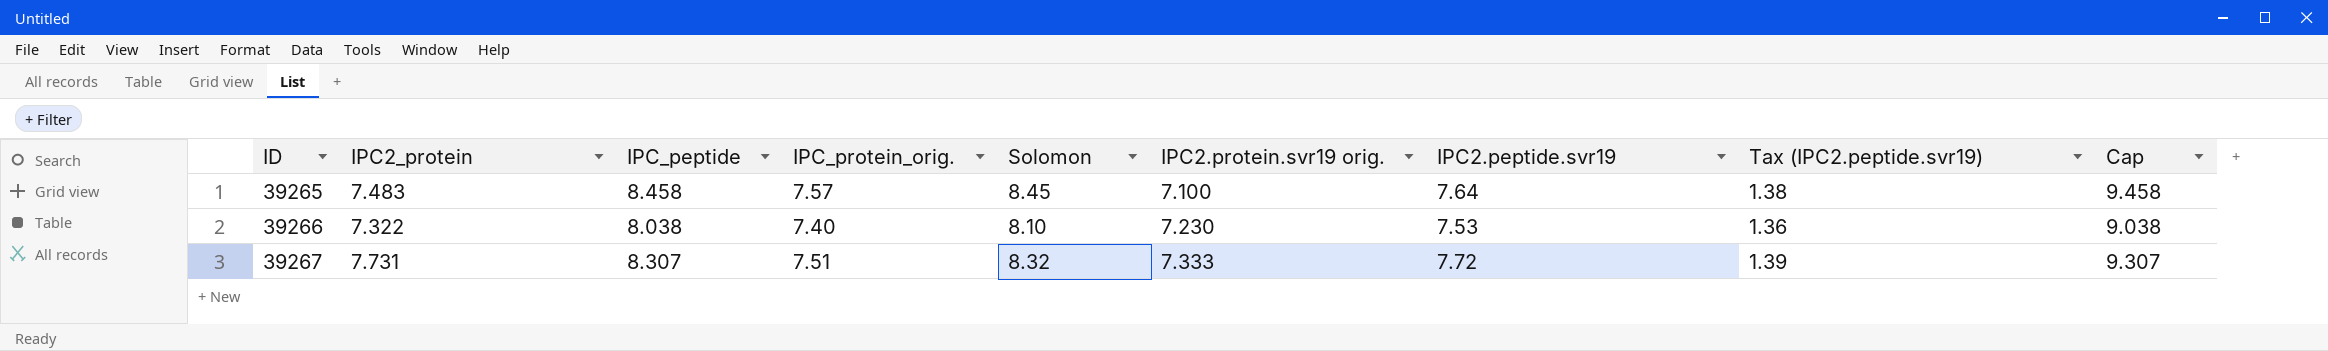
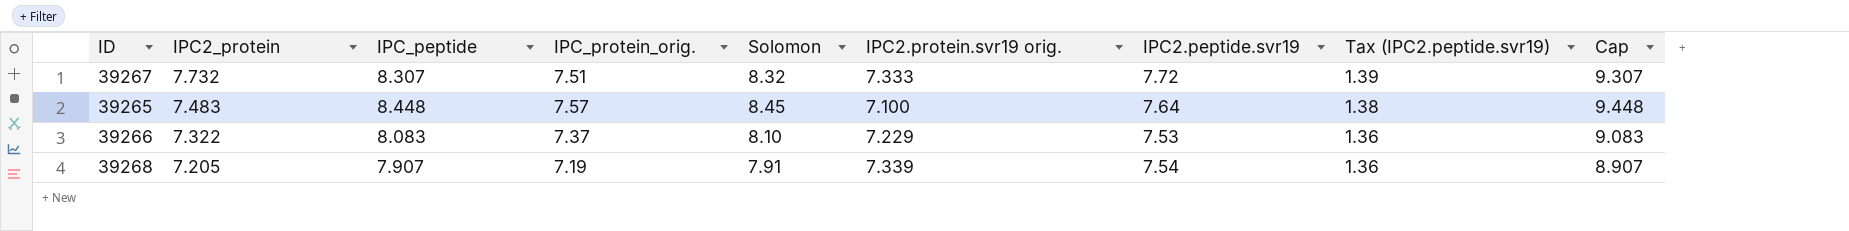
row order: ID ascending -> IPC2_protein descending
39267 | IPC2_protein: 7.731 -> 7.732
39265 | IPC_peptide: 8.458 -> 8.448
39265 | Cap: 9.458 -> 9.448
39266 | IPC_peptide: 8.038 -> 8.083
39266 | IPC_protein_orig.: 7.40 -> 7.37
39266 | IPC2.protein.svr19 orig.: 7.230 -> 7.229
39266 | Cap: 9.038 -> 9.083
row 39268: none -> 7.205 | 7.907 | 7.19 | 7.91 | 7.339 | 7.54 | 1.36 | 8.907

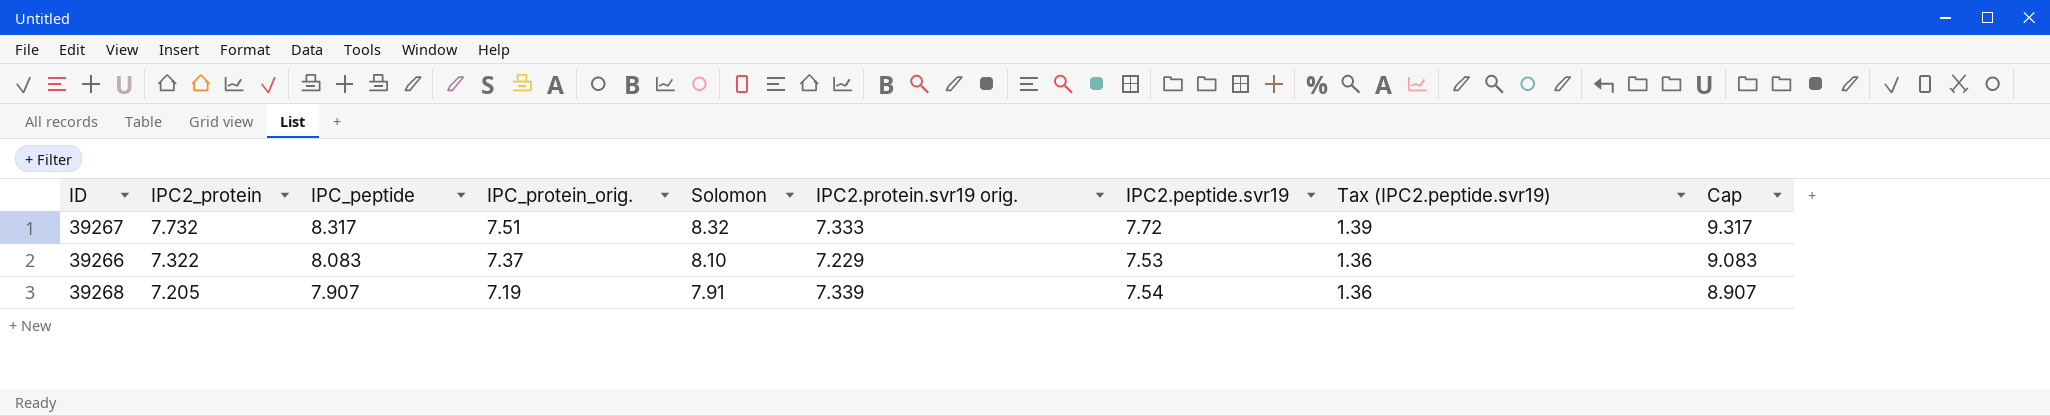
row 39265: 7.483 | 8.448 | 7.57 | 8.45 | 7.100 | 7.64 | 1.38 | 9.448 -> none
39267 | IPC_peptide: 8.307 -> 8.317
39267 | Cap: 9.307 -> 9.317

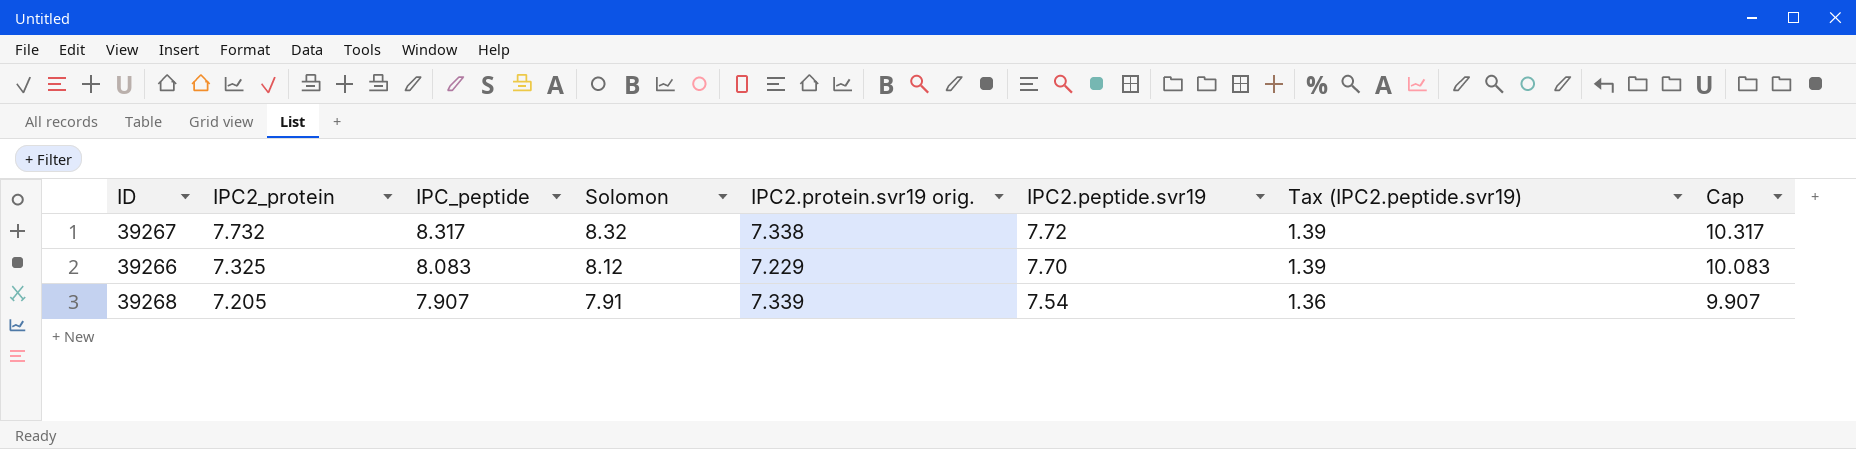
column IPC_protein_orig. | position: 4 -> none
column Cap | formula: [IPC_peptide] + 1 -> [IPC_peptide] + 2
39267 | IPC2.protein.svr19 orig.: 7.333 -> 7.338
39266 | IPC2_protein: 7.322 -> 7.325
39266 | Solomon: 8.10 -> 8.12
39266 | IPC2.peptide.svr19: 7.53 -> 7.70
39266 | Tax (IPC2.peptide.svr19): 1.36 -> 1.39

